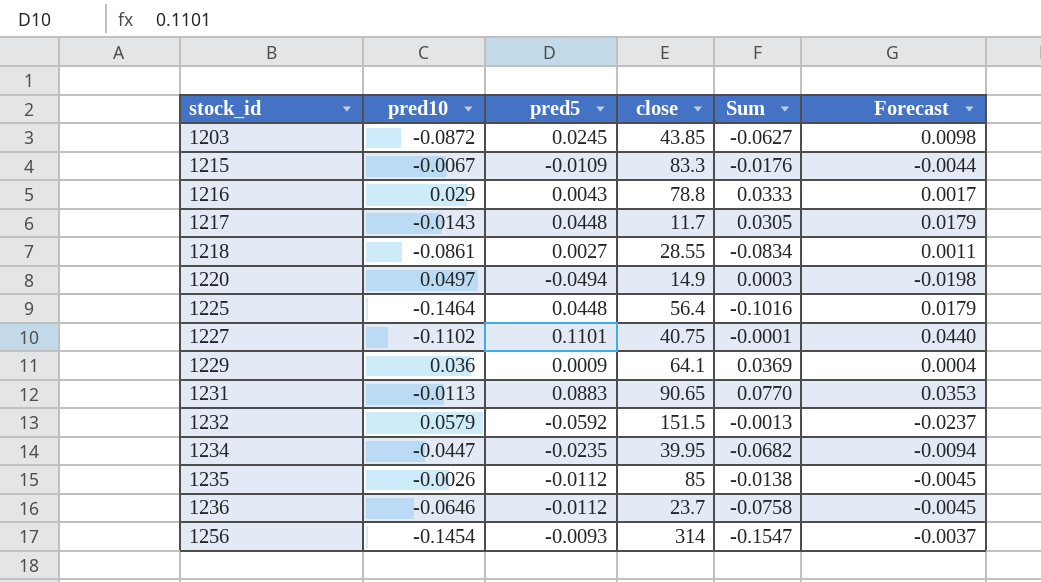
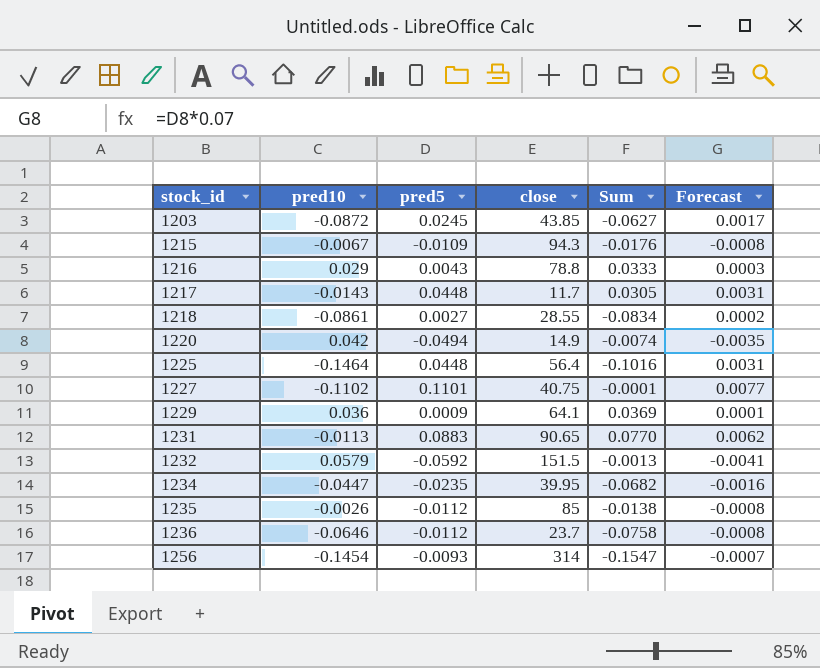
column Forecast | formula: [pred5] * 0.4 -> [pred5] * 0.07
1215 | close: 83.3 -> 94.3
1220 | pred10: 0.0497 -> 0.042
1220 | Sum: 0.0003 -> -0.0074

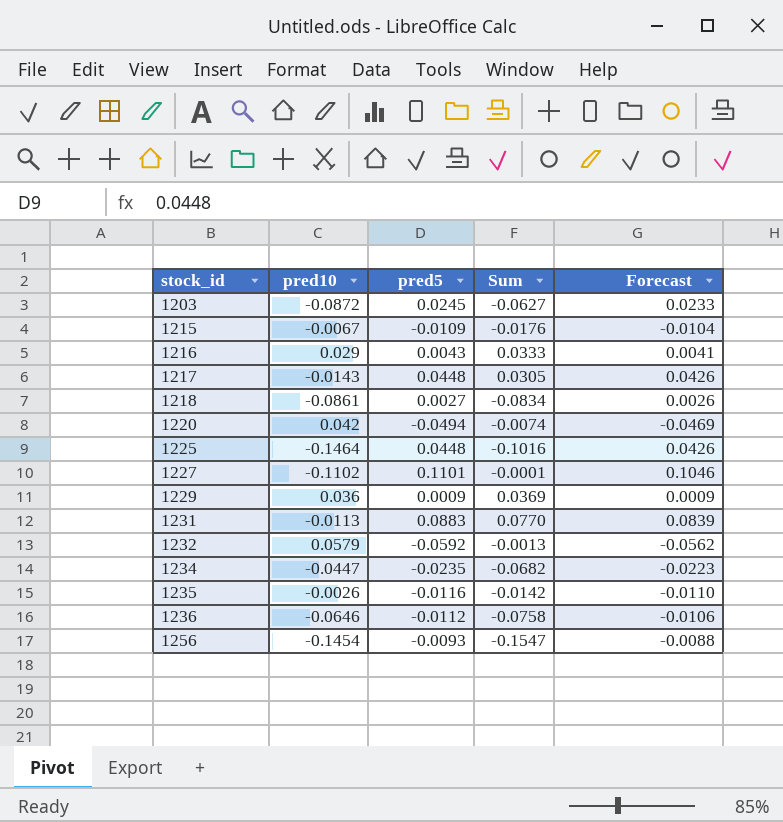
column close | position: 4 -> none
column Forecast | formula: [pred5] * 0.07 -> [pred5] * 0.95
1235 | pred5: -0.0112 -> -0.0116
1235 | Sum: -0.0138 -> -0.0142

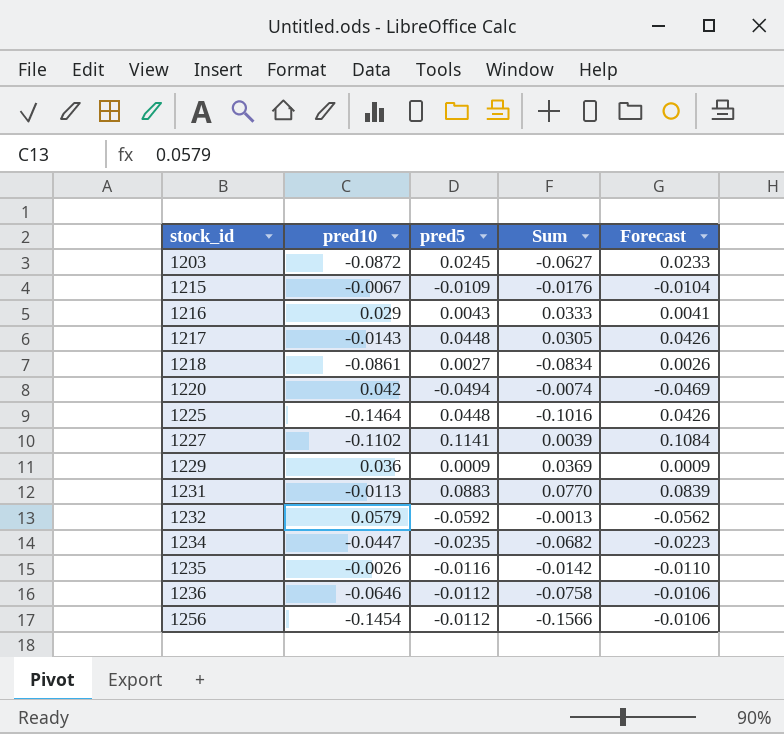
1227 | pred5: 0.1101 -> 0.1141
1227 | Sum: -0.0001 -> 0.0039
1227 | Forecast: 0.1046 -> 0.1084
1256 | pred5: -0.0093 -> -0.0112
1256 | Sum: -0.1547 -> -0.1566
1256 | Forecast: -0.0088 -> -0.0106

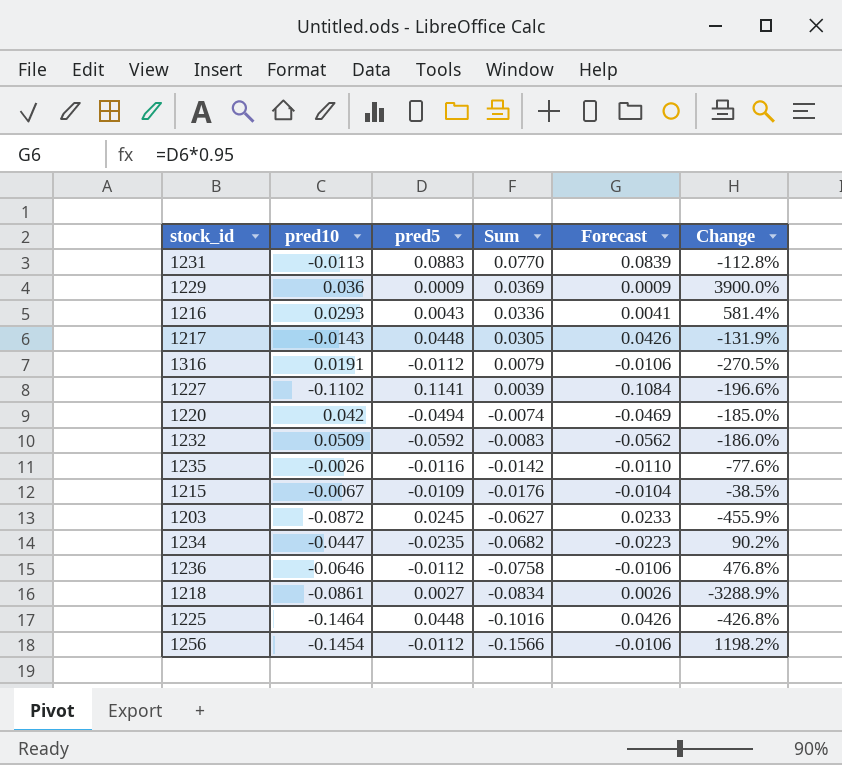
row order: stock_id ascending -> Sum descending
column Change | formula: none -> ([pred10] - [pred5]) / [pred5]
1216 | pred10: 0.029 -> 0.0293
1216 | Sum: 0.0333 -> 0.0336
row 1316: none -> 0.0191 | -0.0112 | 0.0079 | -0.0106 | -270.5%
1232 | pred10: 0.0579 -> 0.0509
1232 | Sum: -0.0013 -> -0.0083

